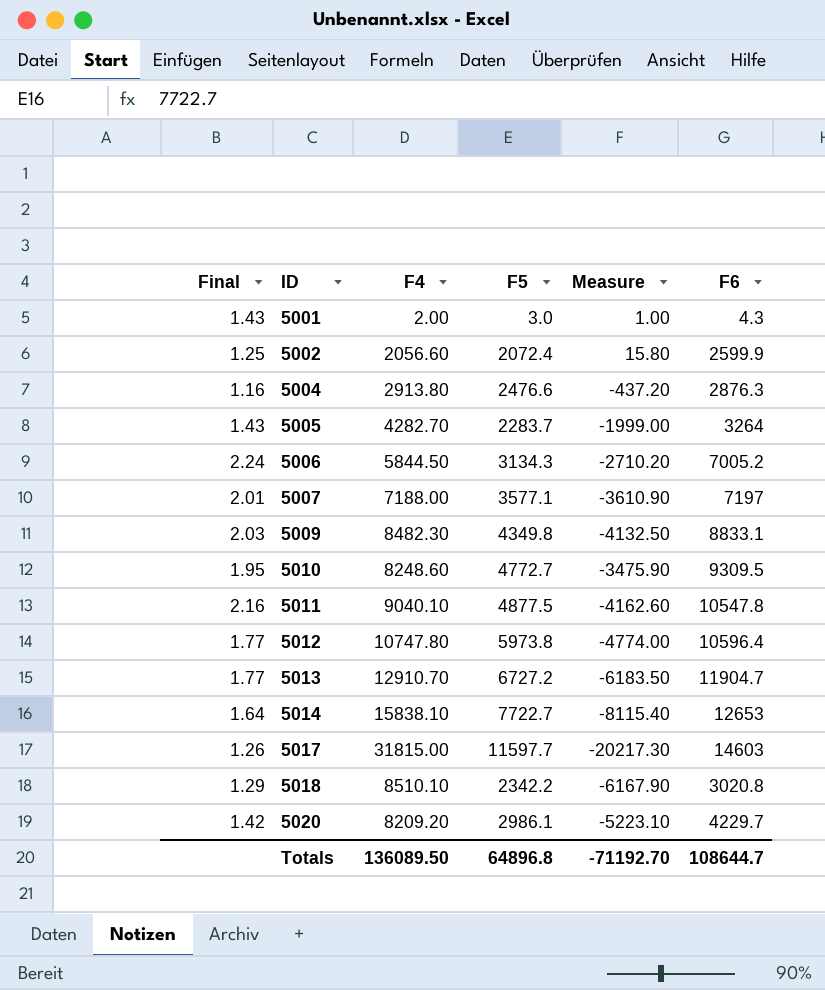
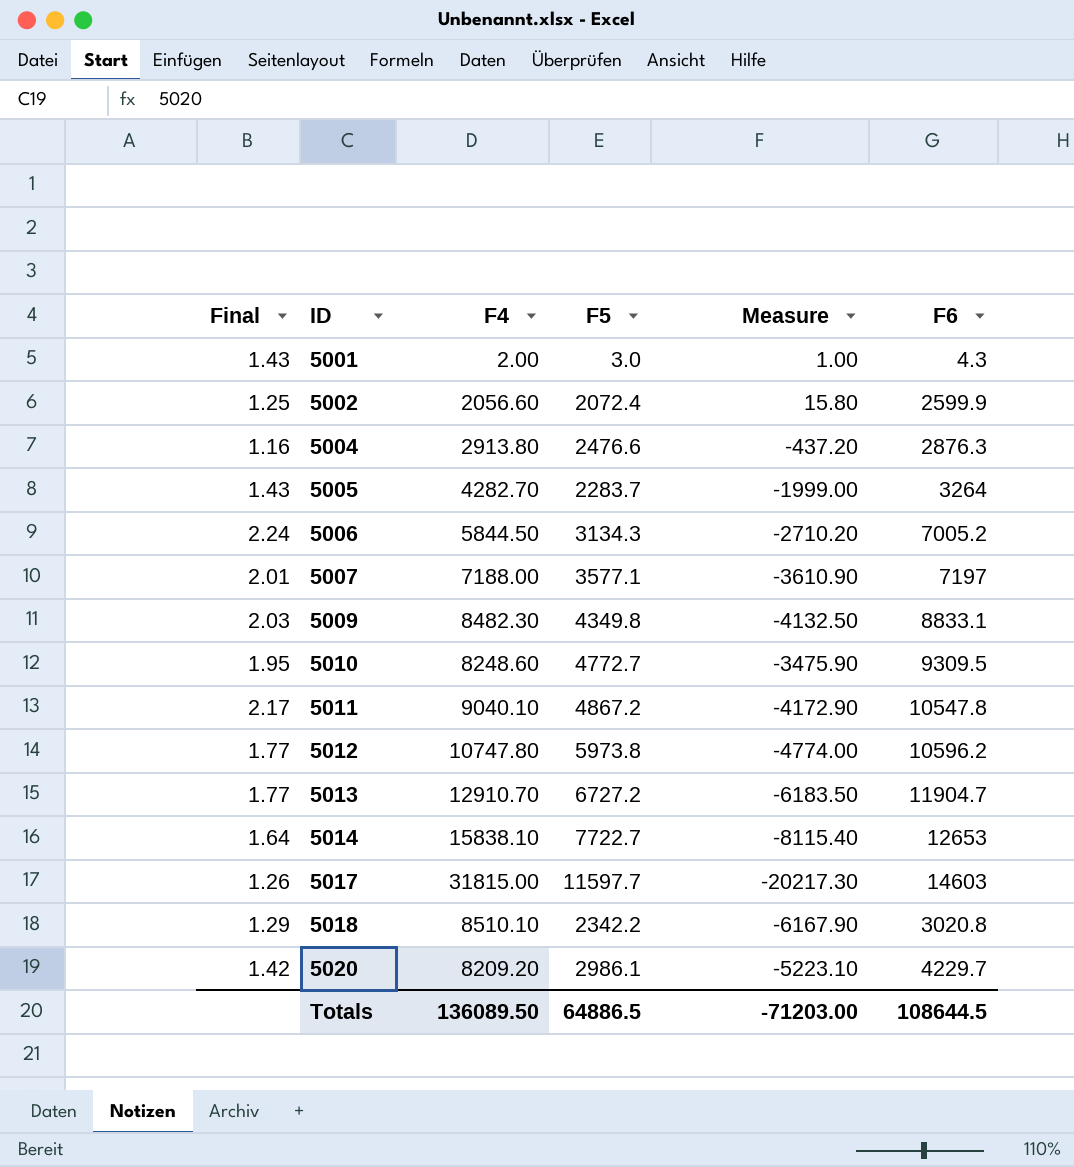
5011 | Final: 2.16 -> 2.17
5011 | F5: 4877.5 -> 4867.2
5011 | Measure: -4162.60 -> -4172.90
5012 | F6: 10596.4 -> 10596.2
Totals | F5: 64896.8 -> 64886.5
Totals | Measure: -71192.70 -> -71203.00
Totals | F6: 108644.7 -> 108644.5

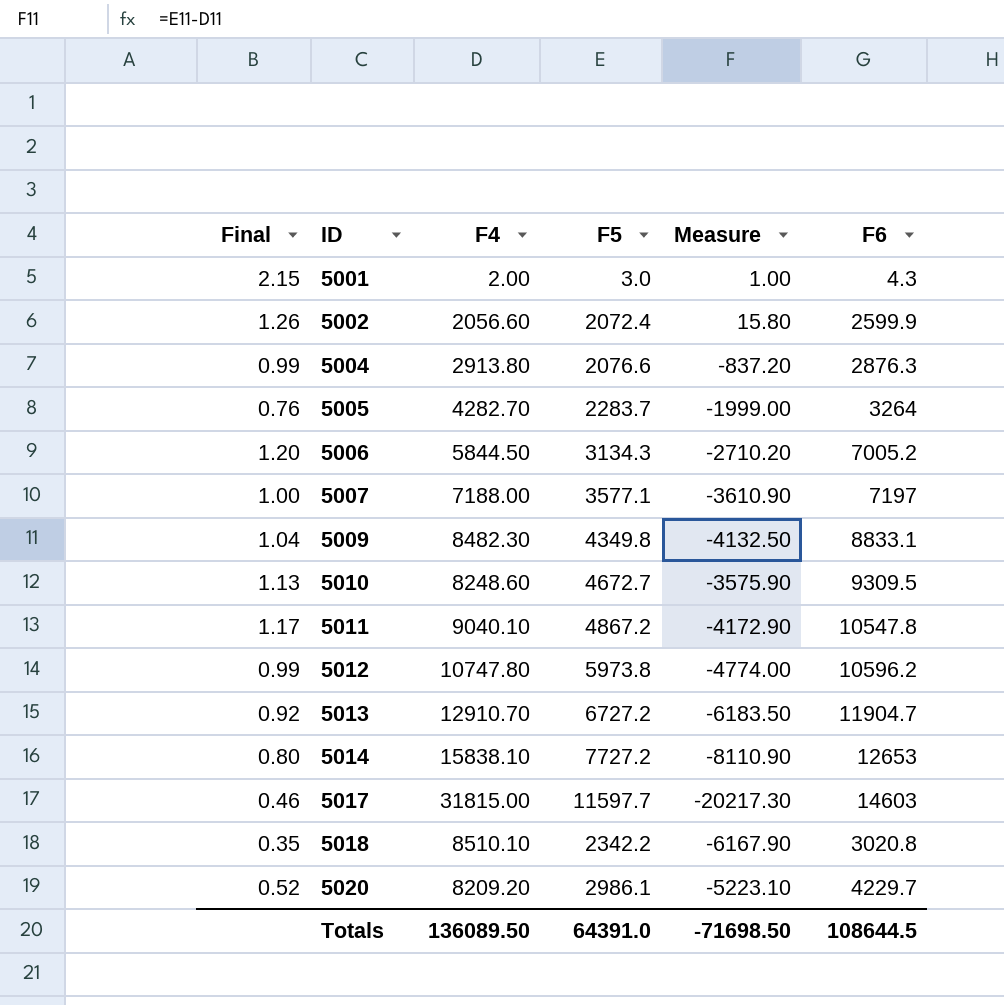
column Final | formula: [F6] / [F5] -> [F6] / [F4]
5004 | F5: 2476.6 -> 2076.6
5004 | Measure: -437.20 -> -837.20
5010 | F5: 4772.7 -> 4672.7
5010 | Measure: -3475.90 -> -3575.90
5014 | F5: 7722.7 -> 7727.2
5014 | Measure: -8115.40 -> -8110.90
Totals | F5: 64886.5 -> 64391.0
Totals | Measure: -71203.00 -> -71698.50

